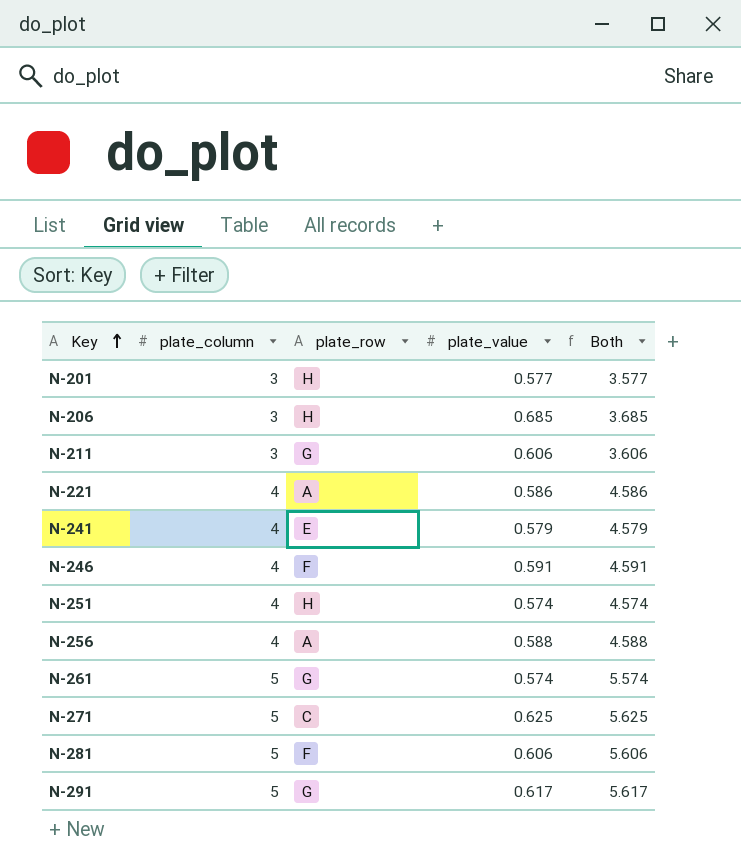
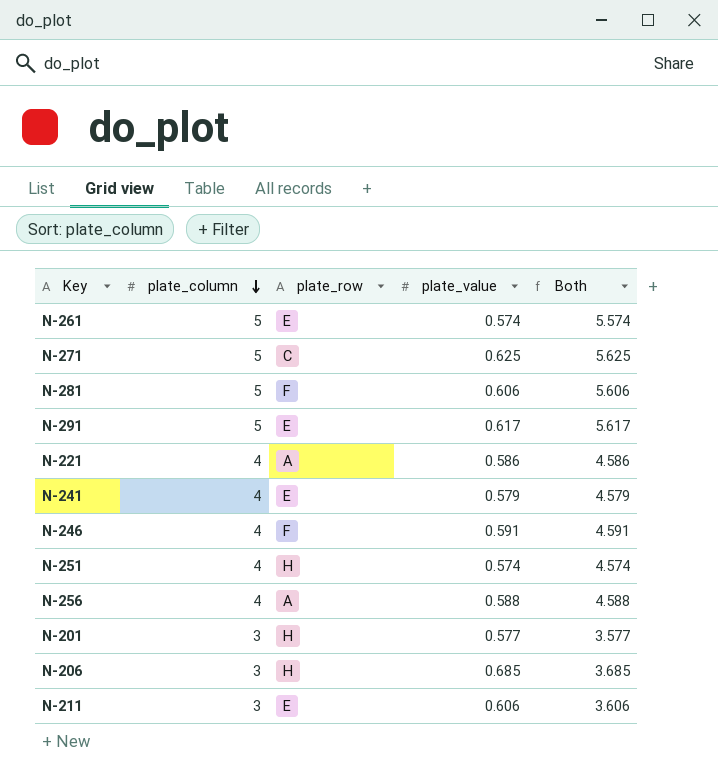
row order: Key ascending -> plate_column descending
N-261 | plate_row: G -> E
N-291 | plate_row: G -> E
N-211 | plate_row: G -> E

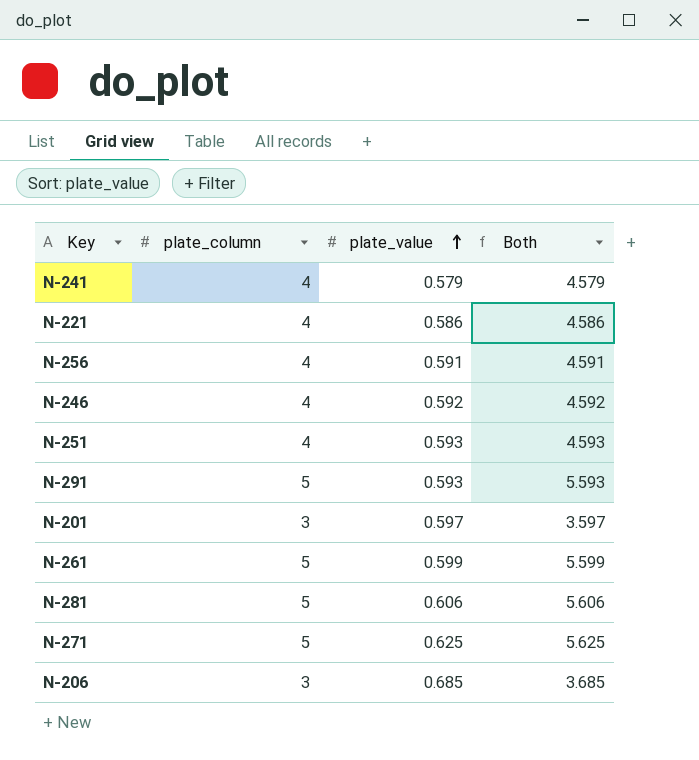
row order: plate_column descending -> plate_value ascending
column plate_row | position: 3 -> none
row N-211: 3 | E | 0.606 | 3.606 -> none
N-256 | plate_value: 0.588 -> 0.591
N-256 | Both: 4.588 -> 4.591
N-246 | plate_value: 0.591 -> 0.592
N-246 | Both: 4.591 -> 4.592
N-251 | plate_value: 0.574 -> 0.593
N-251 | Both: 4.574 -> 4.593
N-291 | plate_value: 0.617 -> 0.593
N-291 | Both: 5.617 -> 5.593
N-201 | plate_value: 0.577 -> 0.597
N-201 | Both: 3.577 -> 3.597
N-261 | plate_value: 0.574 -> 0.599
N-261 | Both: 5.574 -> 5.599

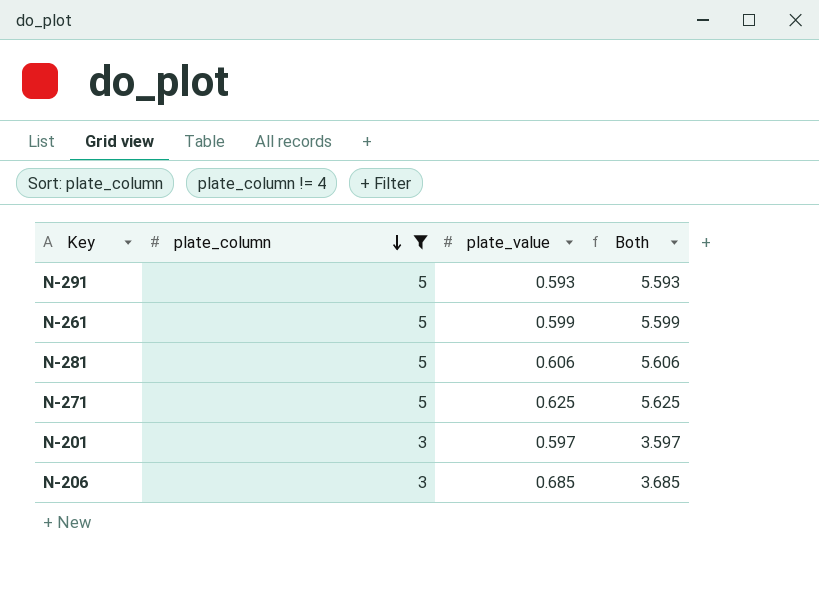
filter: none -> plate_column != 4
row order: plate_value ascending -> plate_column descending

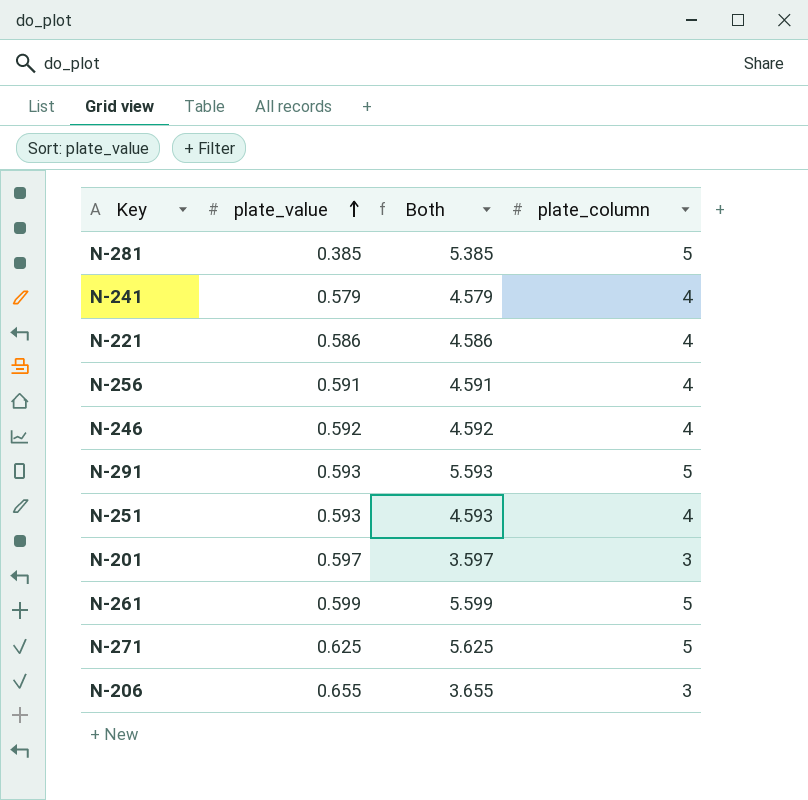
filter: plate_column != 4 -> none
row order: plate_column descending -> plate_value ascending
column plate_column | position: 2 -> 4
N-281 | plate_value: 0.606 -> 0.385
N-281 | Both: 5.606 -> 5.385
N-206 | plate_value: 0.685 -> 0.655
N-206 | Both: 3.685 -> 3.655

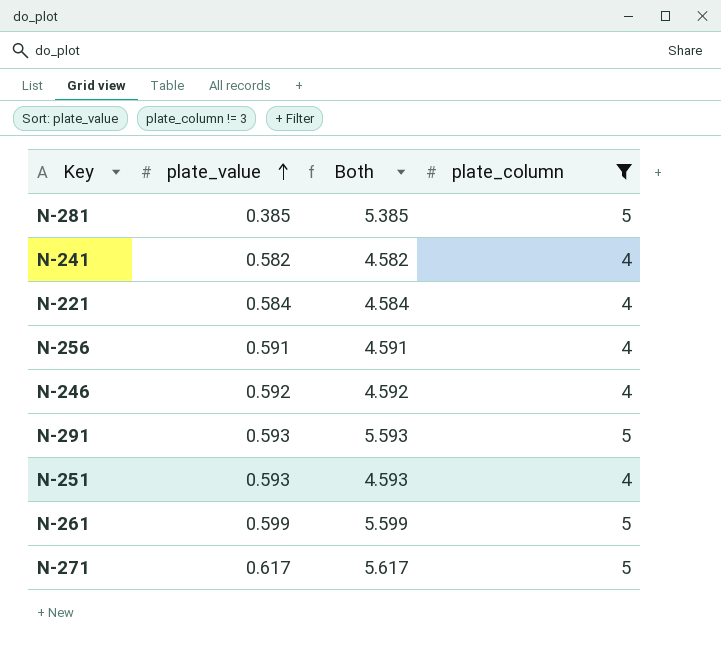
filter: none -> plate_column != 3
N-241 | plate_value: 0.579 -> 0.582
N-241 | Both: 4.579 -> 4.582
N-221 | plate_value: 0.586 -> 0.584
N-221 | Both: 4.586 -> 4.584
N-271 | plate_value: 0.625 -> 0.617
N-271 | Both: 5.625 -> 5.617

